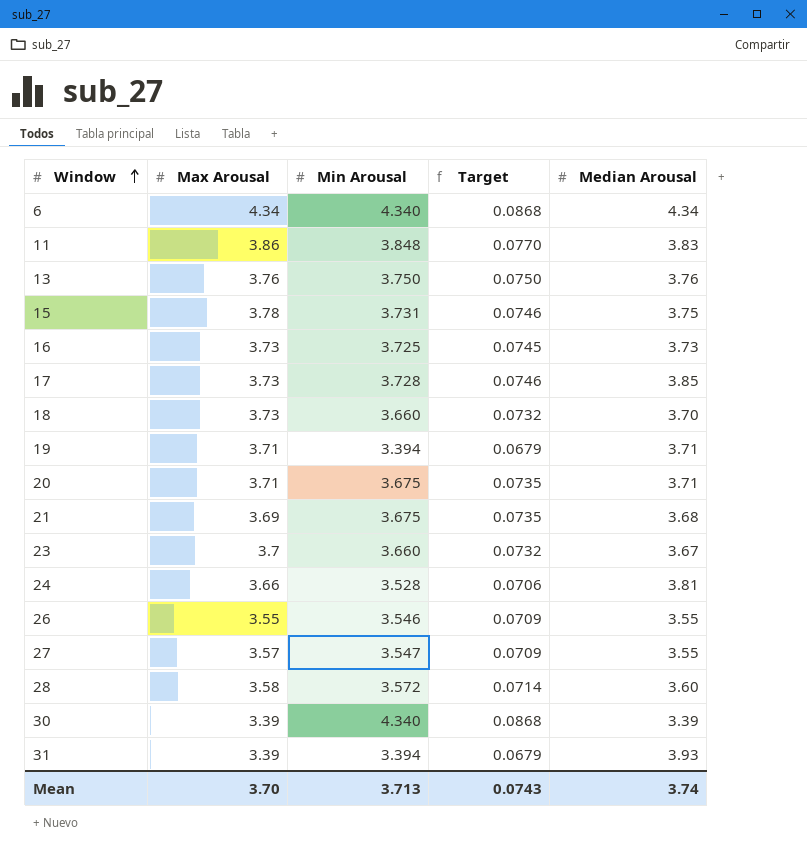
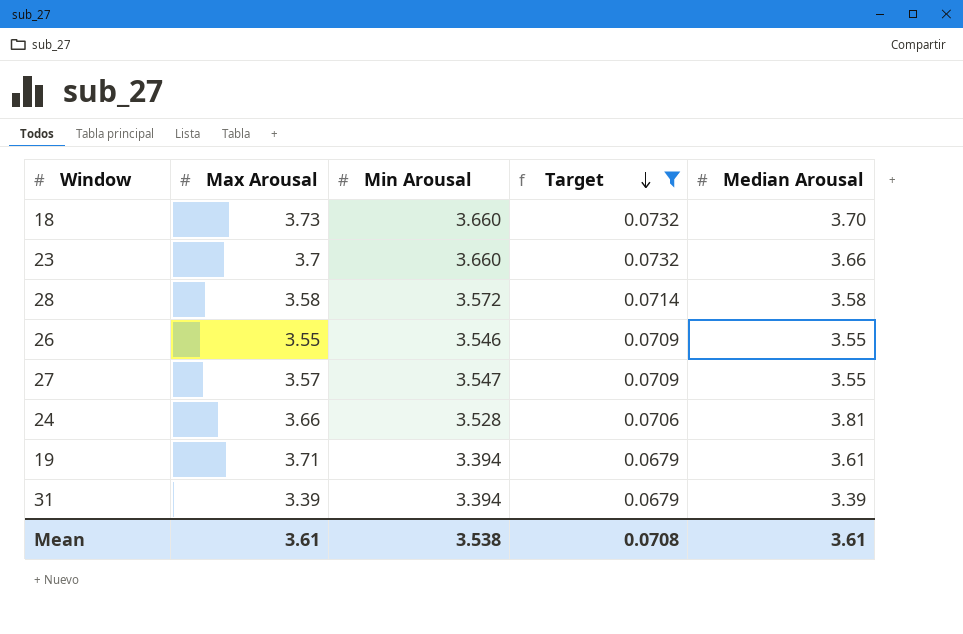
filter: none -> Target <= 0.0732
row order: Window ascending -> Target descending
23 | Median Arousal: 3.67 -> 3.66
28 | Median Arousal: 3.60 -> 3.58
19 | Median Arousal: 3.71 -> 3.61
31 | Median Arousal: 3.93 -> 3.39
Mean | Max Arousal: 3.70 -> 3.61
Mean | Min Arousal: 3.713 -> 3.538
Mean | Target: 0.0743 -> 0.0708
Mean | Median Arousal: 3.74 -> 3.61

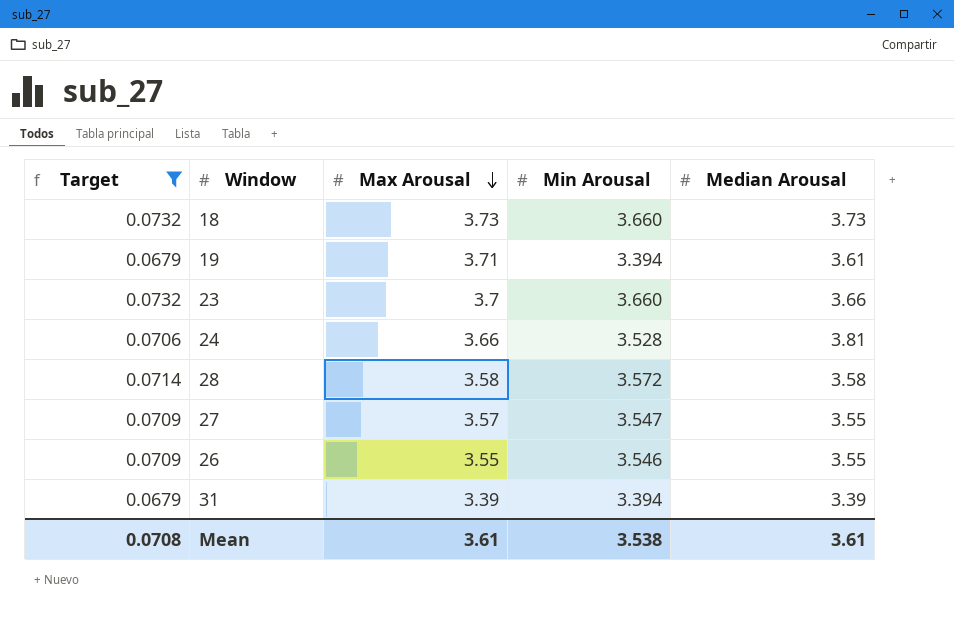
row order: Target descending -> Max Arousal descending
column Target | position: 4 -> 1
18 | Median Arousal: 3.70 -> 3.73

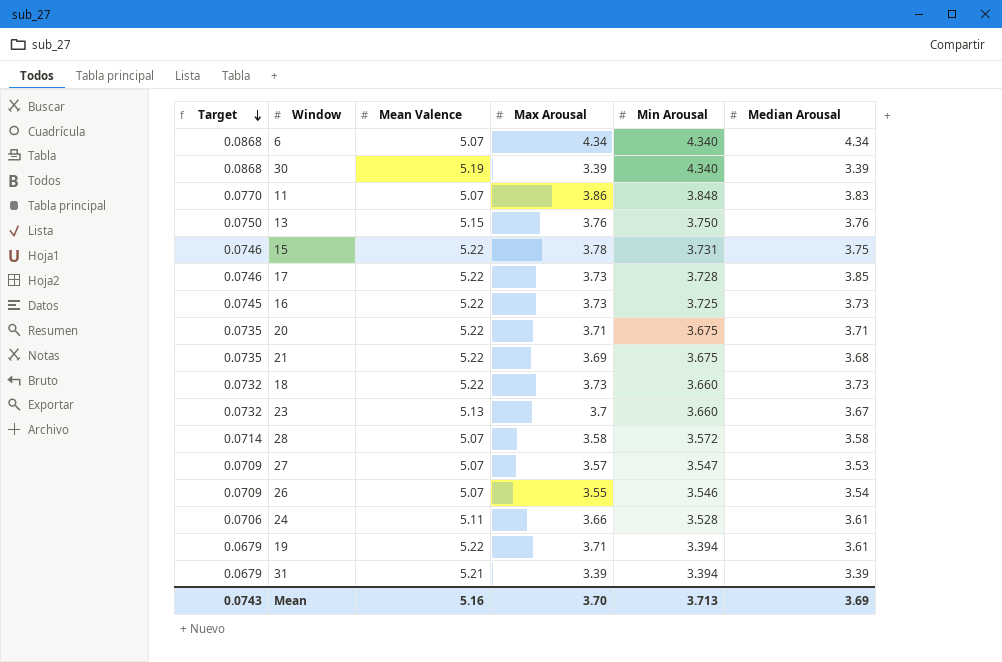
filter: Target <= 0.0732 -> none
row order: Max Arousal descending -> Target descending
column Mean Valence | position: none -> 3
23 | Median Arousal: 3.66 -> 3.67
27 | Median Arousal: 3.55 -> 3.53
26 | Median Arousal: 3.55 -> 3.54
24 | Median Arousal: 3.81 -> 3.61
Mean | Target: 0.0708 -> 0.0743
Mean | Max Arousal: 3.61 -> 3.70
Mean | Min Arousal: 3.538 -> 3.713
Mean | Median Arousal: 3.61 -> 3.69

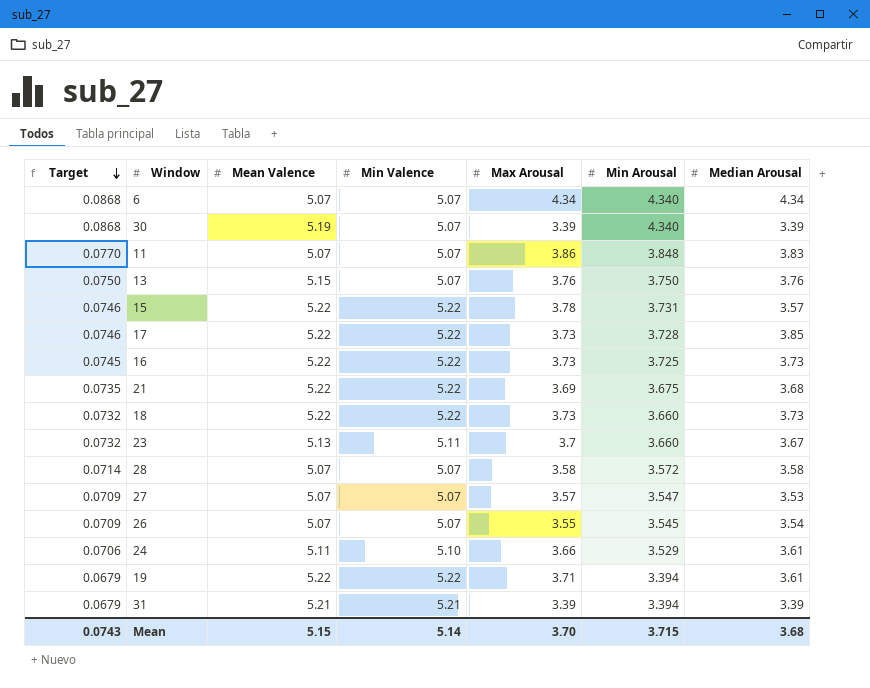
column Min Valence | position: none -> 4
row 20: 0.0735 | 5.22 | 3.71 | 3.675 | 3.71 -> none
15 | Median Arousal: 3.75 -> 3.57
26 | Min Arousal: 3.546 -> 3.545
24 | Min Arousal: 3.528 -> 3.529
Mean | Mean Valence: 5.16 -> 5.15
Mean | Min Arousal: 3.713 -> 3.715
Mean | Median Arousal: 3.69 -> 3.68

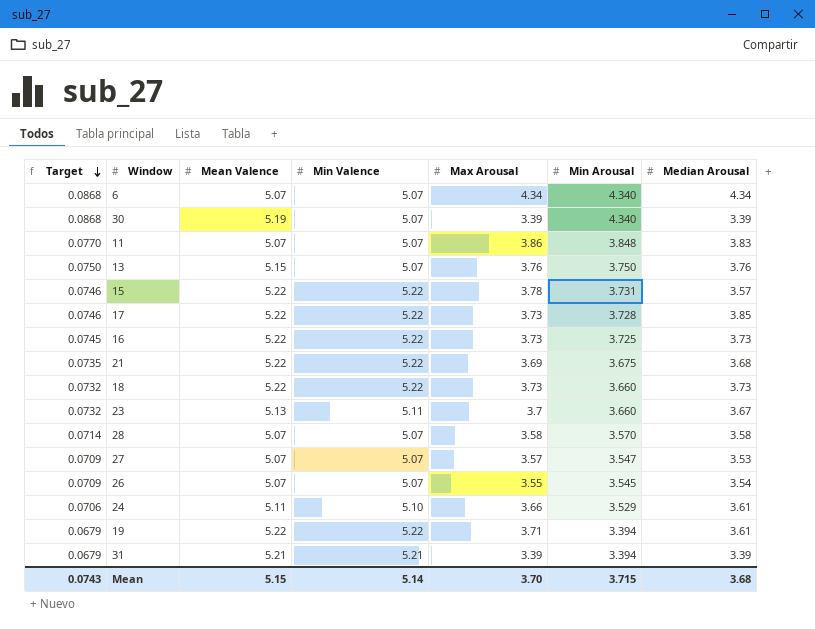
28 | Min Arousal: 3.572 -> 3.570

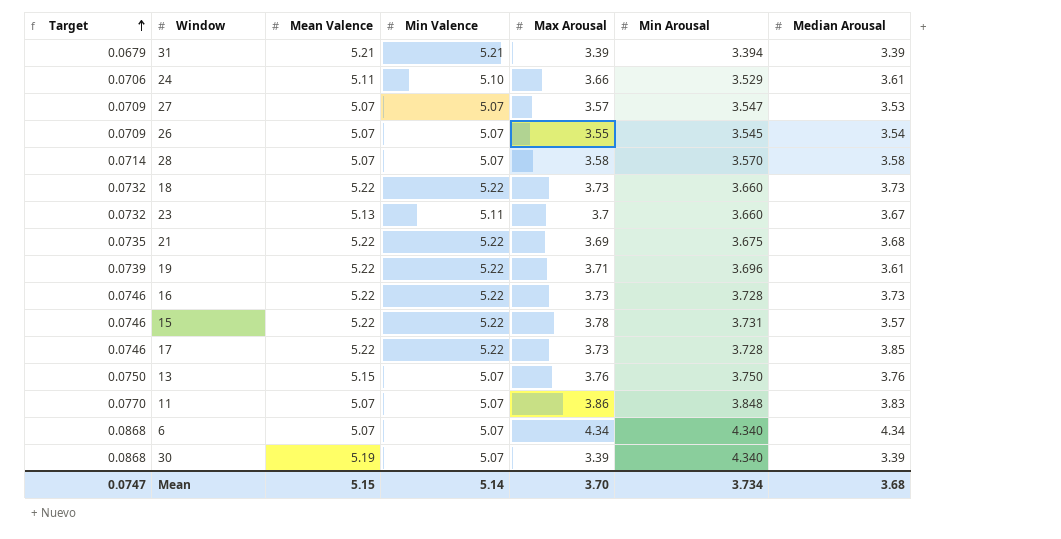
row order: Target descending -> Target ascending
19 | Target: 0.0679 -> 0.0739
19 | Min Arousal: 3.394 -> 3.696
16 | Target: 0.0745 -> 0.0746
16 | Min Arousal: 3.725 -> 3.728
Mean | Target: 0.0743 -> 0.0747
Mean | Min Arousal: 3.715 -> 3.734

